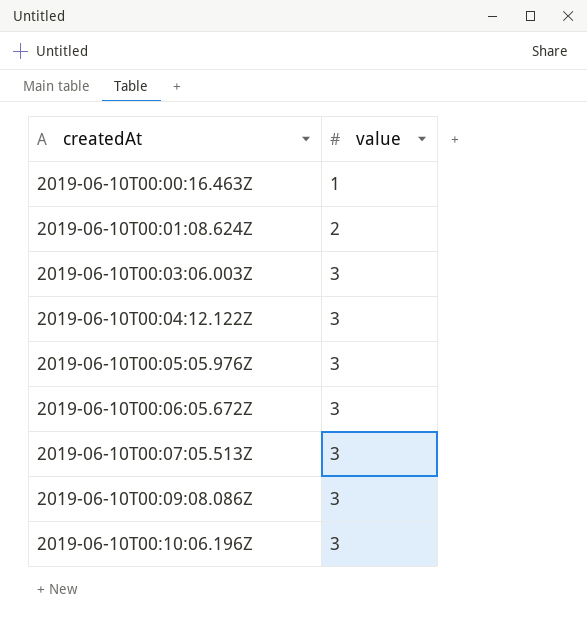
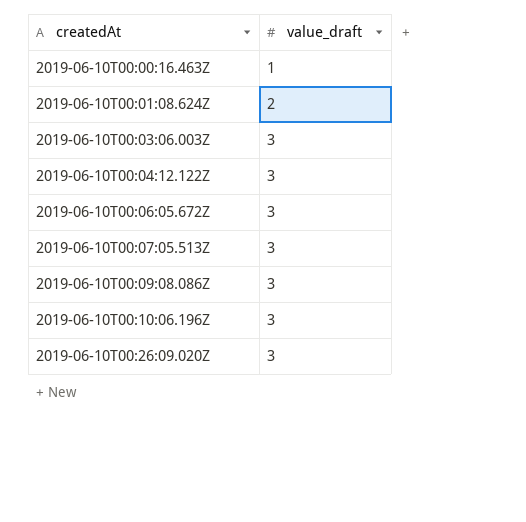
column name: value -> value_draft
row 2019-06-10T00:05:05.976Z: 3 -> none
row 2019-06-10T00:26:09.020Z: none -> 3

